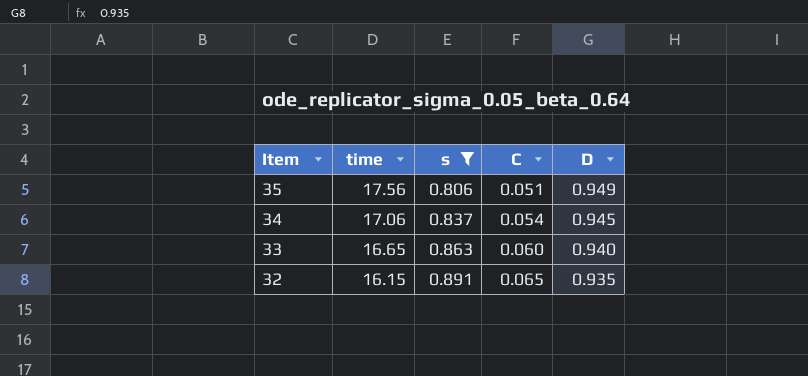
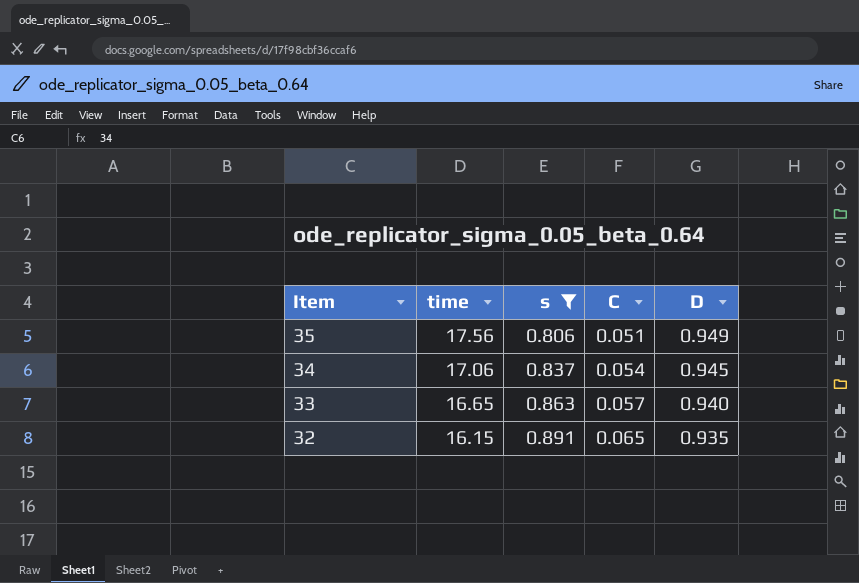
33 | C: 0.060 -> 0.057

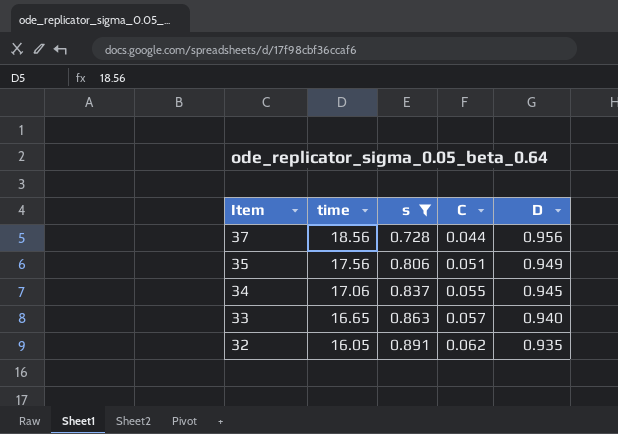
row 37: none -> 18.56 | 0.728 | 0.044 | 0.956
34 | C: 0.054 -> 0.055
32 | time: 16.15 -> 16.05
32 | C: 0.065 -> 0.062

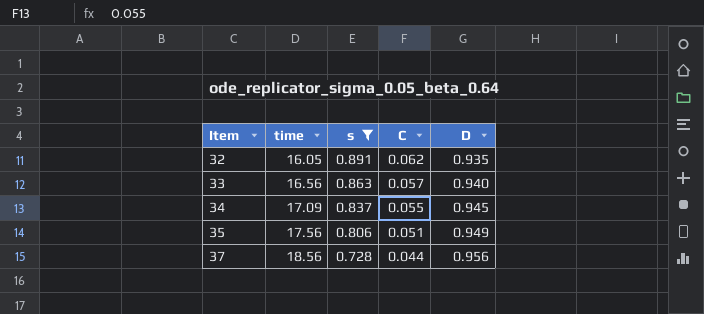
row order: Item descending -> Item ascending
33 | time: 16.65 -> 16.56
34 | time: 17.06 -> 17.09

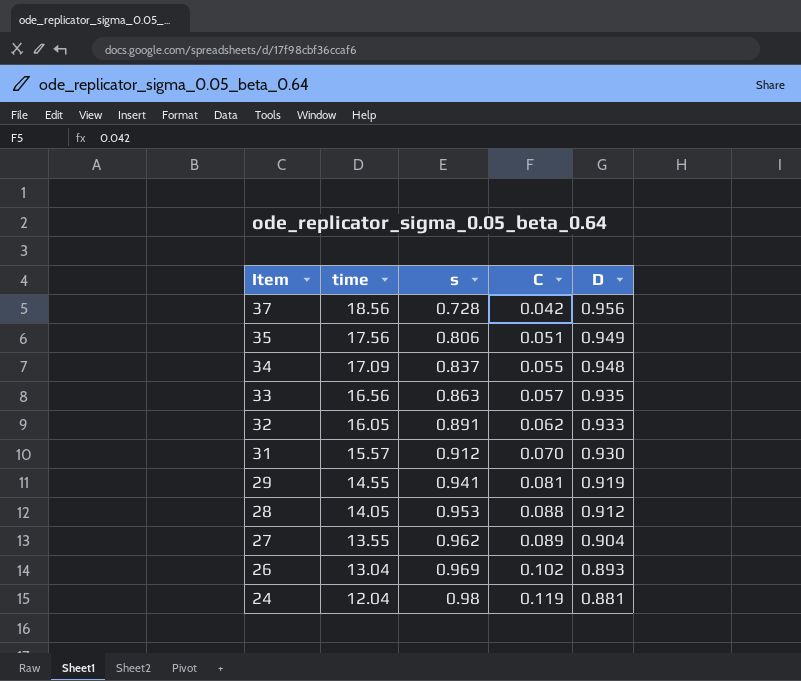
filter: s <= 0.891 -> none
row order: Item ascending -> Item descending
37 | C: 0.044 -> 0.042
34 | D: 0.945 -> 0.948
33 | D: 0.940 -> 0.935
32 | D: 0.935 -> 0.933

